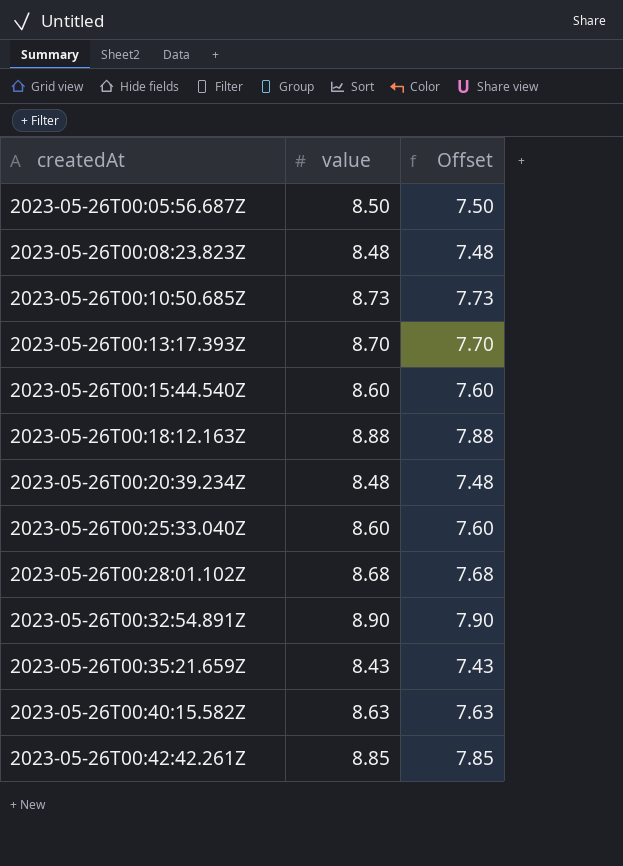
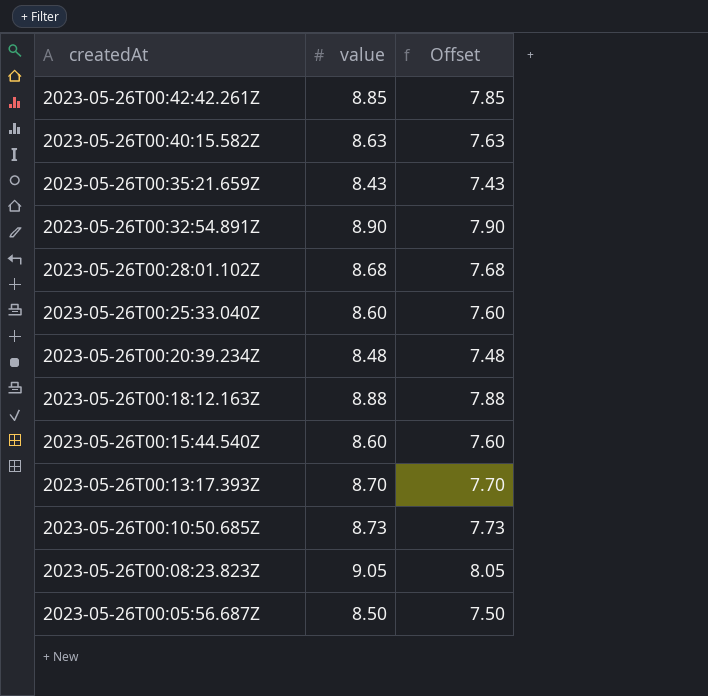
row order: createdAt ascending -> createdAt descending
2023-05-26T00:08:23.823Z | value: 8.48 -> 9.05
2023-05-26T00:08:23.823Z | Offset: 7.48 -> 8.05

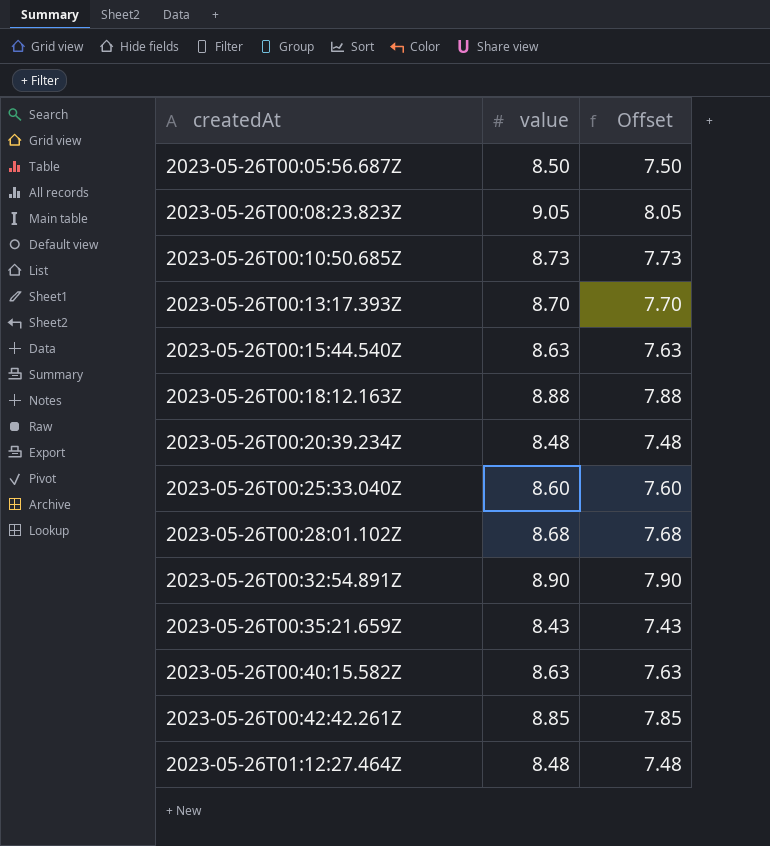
row order: createdAt descending -> createdAt ascending
2023-05-26T00:15:44.540Z | value: 8.60 -> 8.63
2023-05-26T00:15:44.540Z | Offset: 7.60 -> 7.63
row 2023-05-26T01:12:27.464Z: none -> 8.48 | 7.48

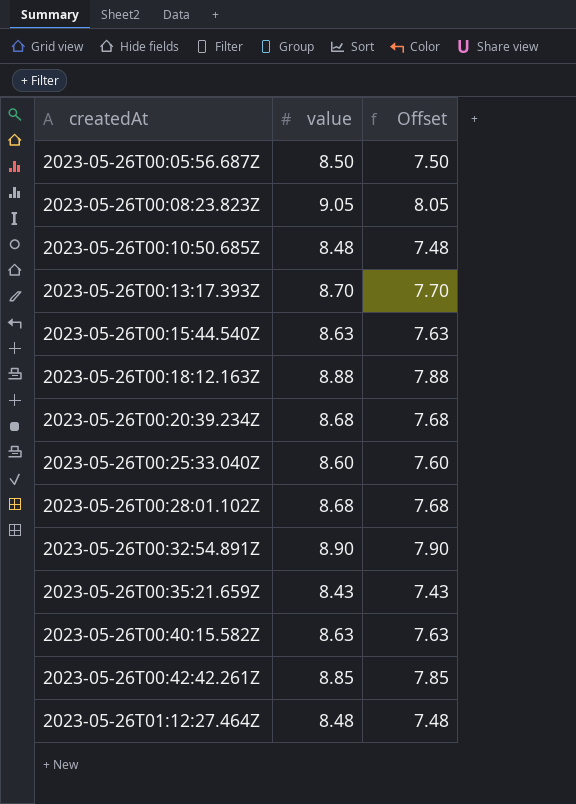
2023-05-26T00:10:50.685Z | value: 8.73 -> 8.48
2023-05-26T00:10:50.685Z | Offset: 7.73 -> 7.48
2023-05-26T00:20:39.234Z | value: 8.48 -> 8.68
2023-05-26T00:20:39.234Z | Offset: 7.48 -> 7.68

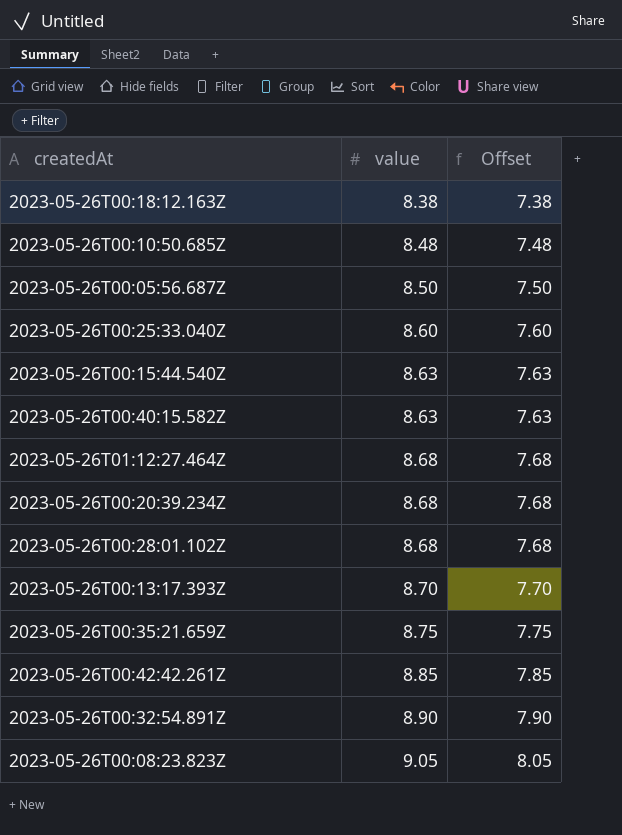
row order: createdAt ascending -> value ascending
2023-05-26T00:18:12.163Z | value: 8.88 -> 8.38
2023-05-26T00:18:12.163Z | Offset: 7.88 -> 7.38
2023-05-26T01:12:27.464Z | value: 8.48 -> 8.68
2023-05-26T01:12:27.464Z | Offset: 7.48 -> 7.68
2023-05-26T00:35:21.659Z | value: 8.43 -> 8.75
2023-05-26T00:35:21.659Z | Offset: 7.43 -> 7.75

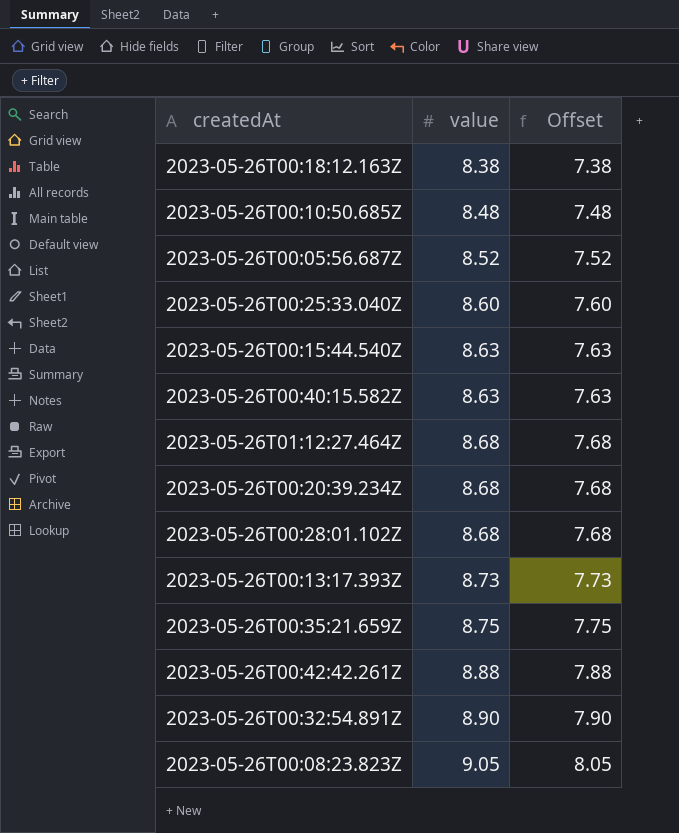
2023-05-26T00:05:56.687Z | value: 8.50 -> 8.52
2023-05-26T00:05:56.687Z | Offset: 7.50 -> 7.52
2023-05-26T00:13:17.393Z | value: 8.70 -> 8.73
2023-05-26T00:13:17.393Z | Offset: 7.70 -> 7.73
2023-05-26T00:42:42.261Z | value: 8.85 -> 8.88
2023-05-26T00:42:42.261Z | Offset: 7.85 -> 7.88

